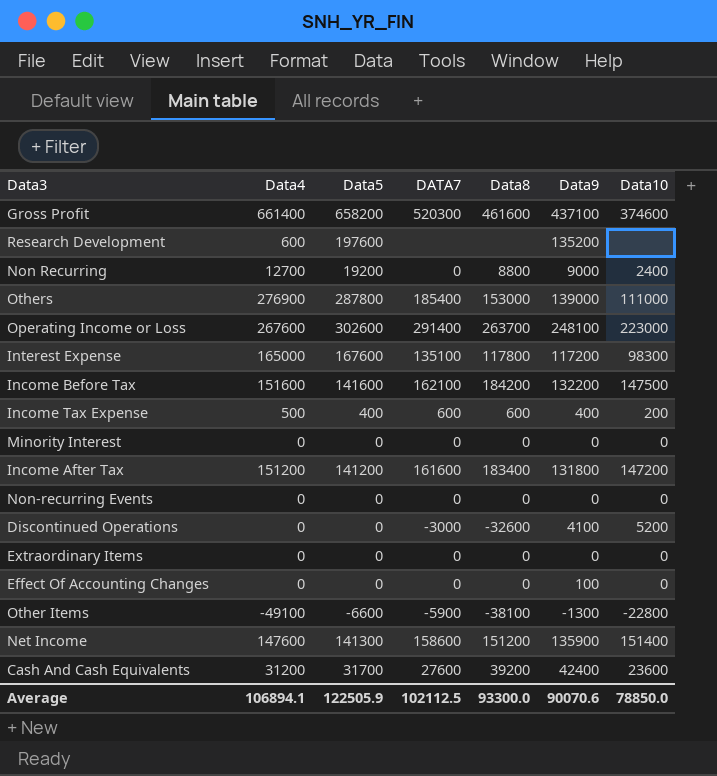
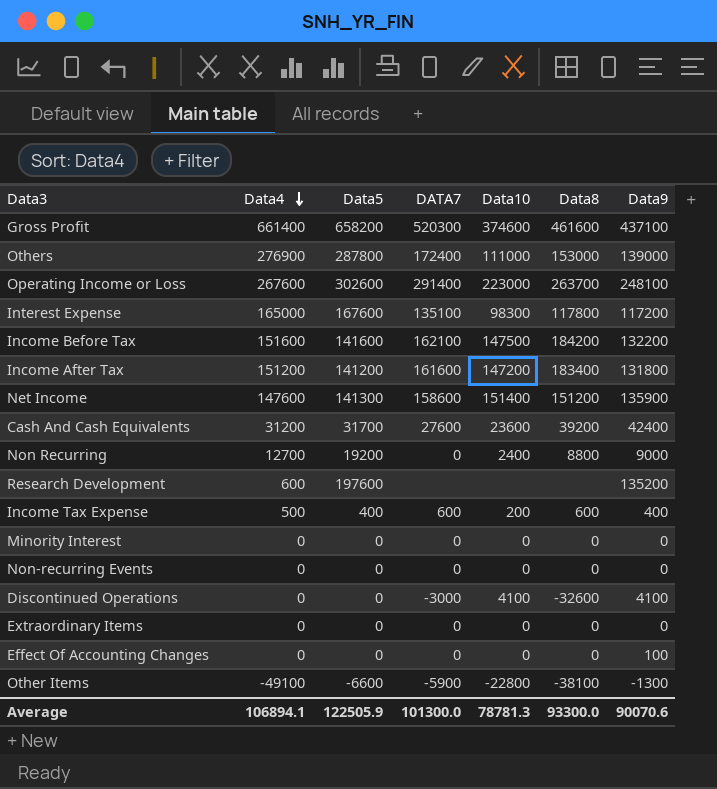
row order: none -> Data4 descending
column Data10 | position: 7 -> 5
Others | DATA7: 185400 -> 172400
Discontinued Operations | Data10: 5200 -> 4100
Average | DATA7: 102112.5 -> 101300.0
Average | Data10: 78850.0 -> 78781.3

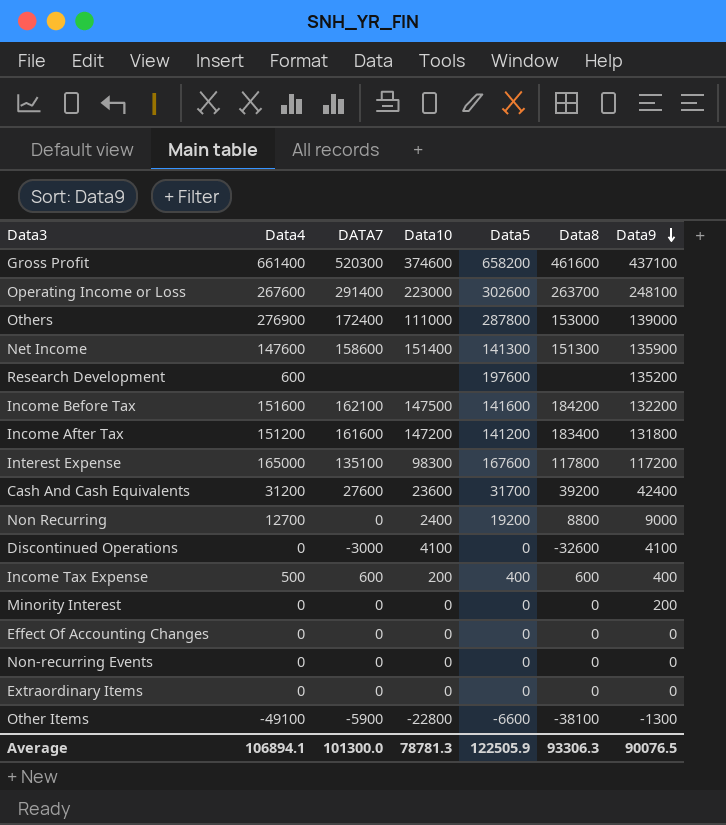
row order: Data4 descending -> Data9 descending
column Data5 | position: 3 -> 5
Net Income | Data8: 151200 -> 151300
Minority Interest | Data9: 0 -> 200
Effect Of Accounting Changes | Data9: 100 -> 0
Average | Data8: 93300.0 -> 93306.3
Average | Data9: 90070.6 -> 90076.5

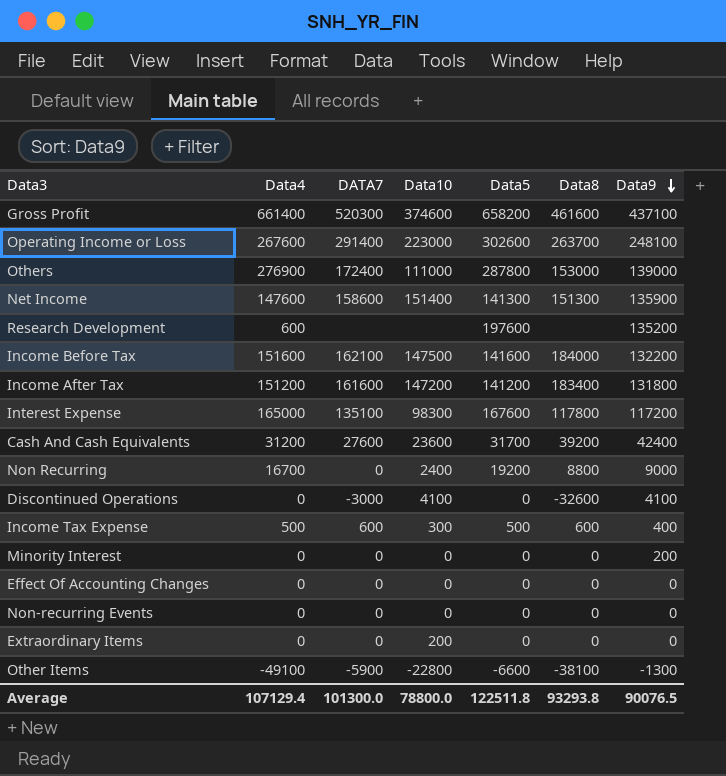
Income Before Tax | Data8: 184200 -> 184000
Non Recurring | Data4: 12700 -> 16700
Income Tax Expense | Data10: 200 -> 300
Income Tax Expense | Data5: 400 -> 500
Extraordinary Items | Data10: 0 -> 200
Average | Data4: 106894.1 -> 107129.4
Average | Data10: 78781.3 -> 78800.0
Average | Data5: 122505.9 -> 122511.8
Average | Data8: 93306.3 -> 93293.8

